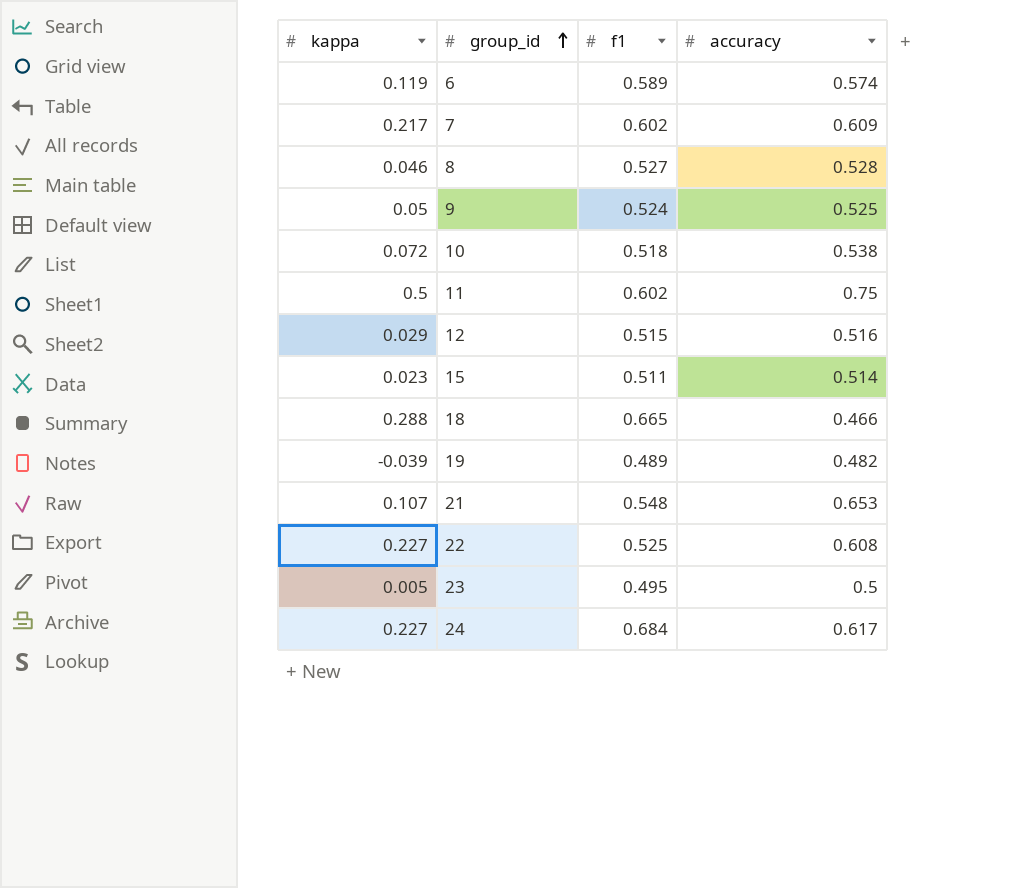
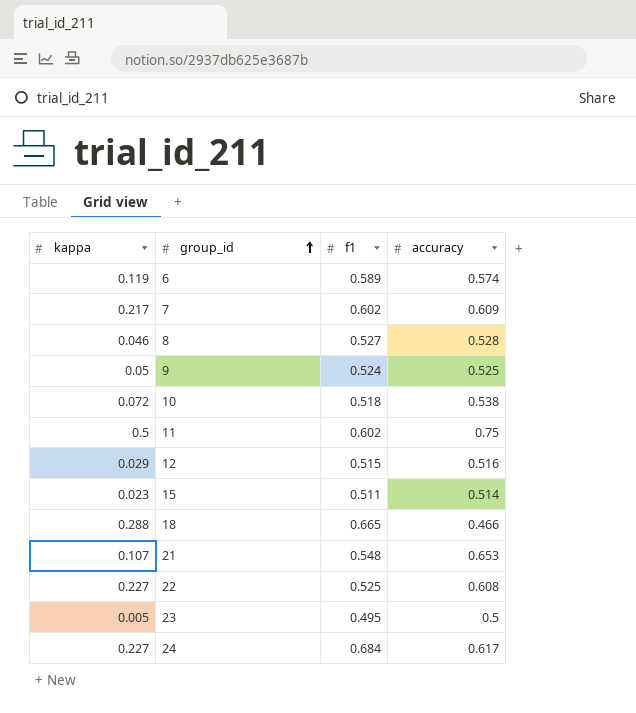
row 19: -0.039 | 0.489 | 0.482 -> none

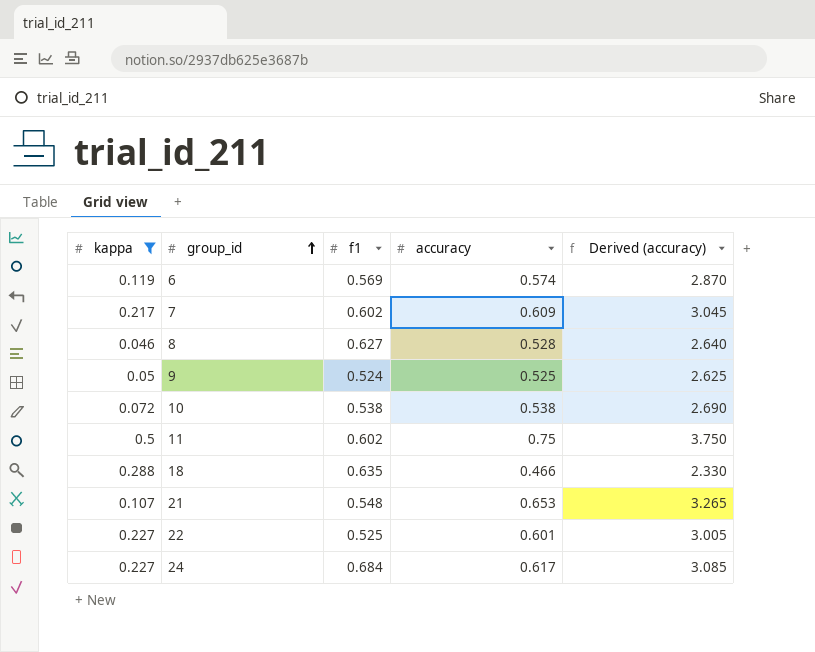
filter: none -> kappa >= 0.046
column Derived (accuracy) | formula: none -> [accuracy] * 5
6 | f1: 0.589 -> 0.569
8 | f1: 0.527 -> 0.627
10 | f1: 0.518 -> 0.538
18 | f1: 0.665 -> 0.635
22 | accuracy: 0.608 -> 0.601

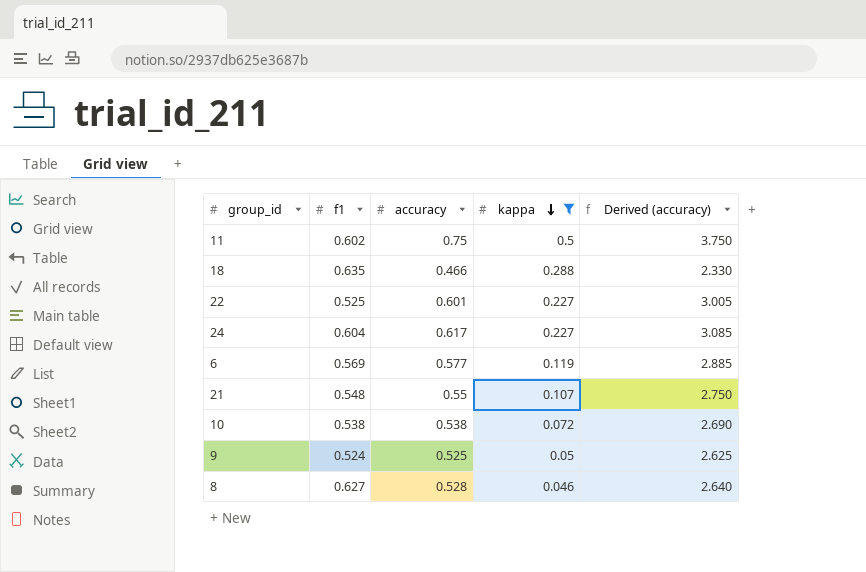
row order: group_id ascending -> kappa descending
column kappa | position: 1 -> 4
row 7: 0.217 | 0.602 | 0.609 | 3.045 -> none
24 | f1: 0.684 -> 0.604
6 | accuracy: 0.574 -> 0.577
6 | Derived (accuracy): 2.870 -> 2.885
21 | accuracy: 0.653 -> 0.55
21 | Derived (accuracy): 3.265 -> 2.750

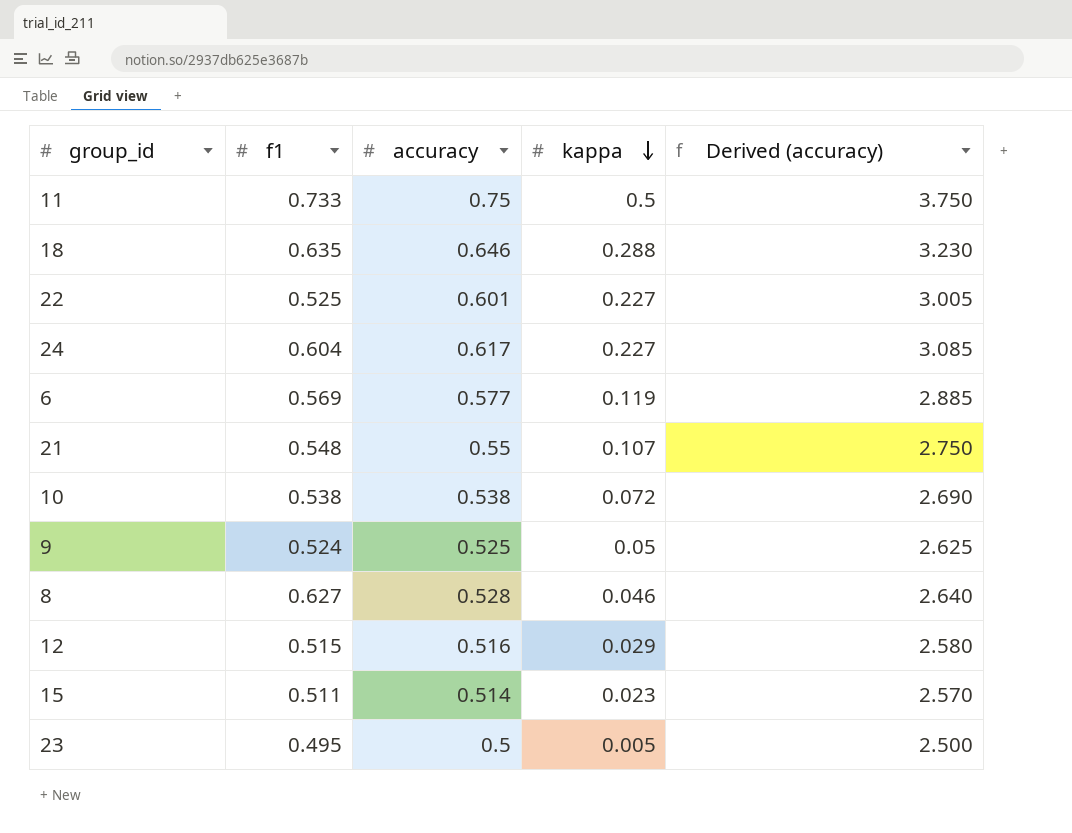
filter: kappa >= 0.046 -> none
11 | f1: 0.602 -> 0.733
18 | accuracy: 0.466 -> 0.646
18 | Derived (accuracy): 2.330 -> 3.230

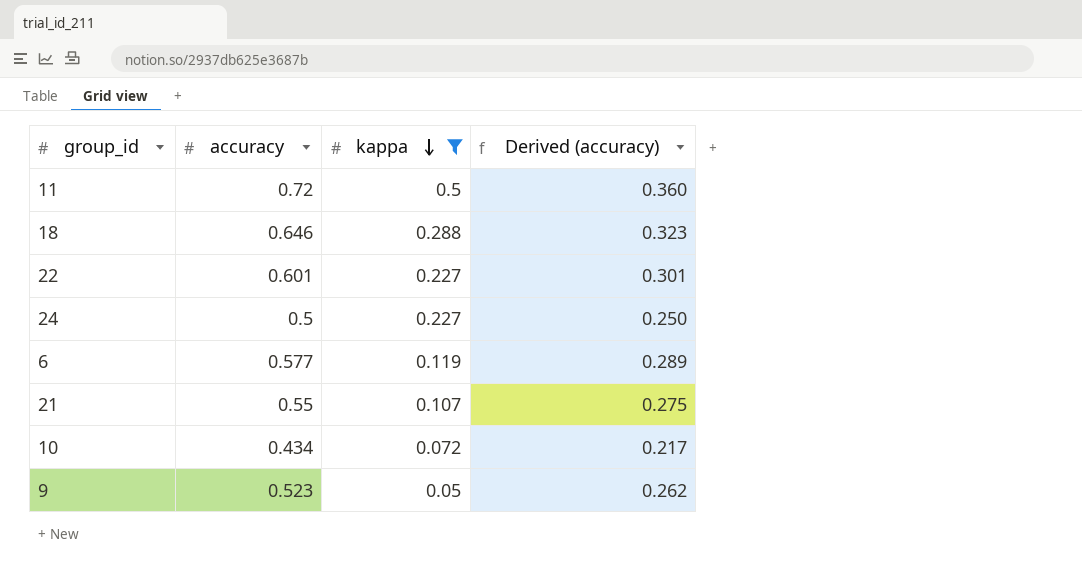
filter: none -> kappa >= 0.05
column f1 | position: 2 -> none
column Derived (accuracy) | formula: [accuracy] * 5 -> [accuracy] * 0.5
11 | accuracy: 0.75 -> 0.72
24 | accuracy: 0.617 -> 0.5
10 | accuracy: 0.538 -> 0.434
9 | accuracy: 0.525 -> 0.523

